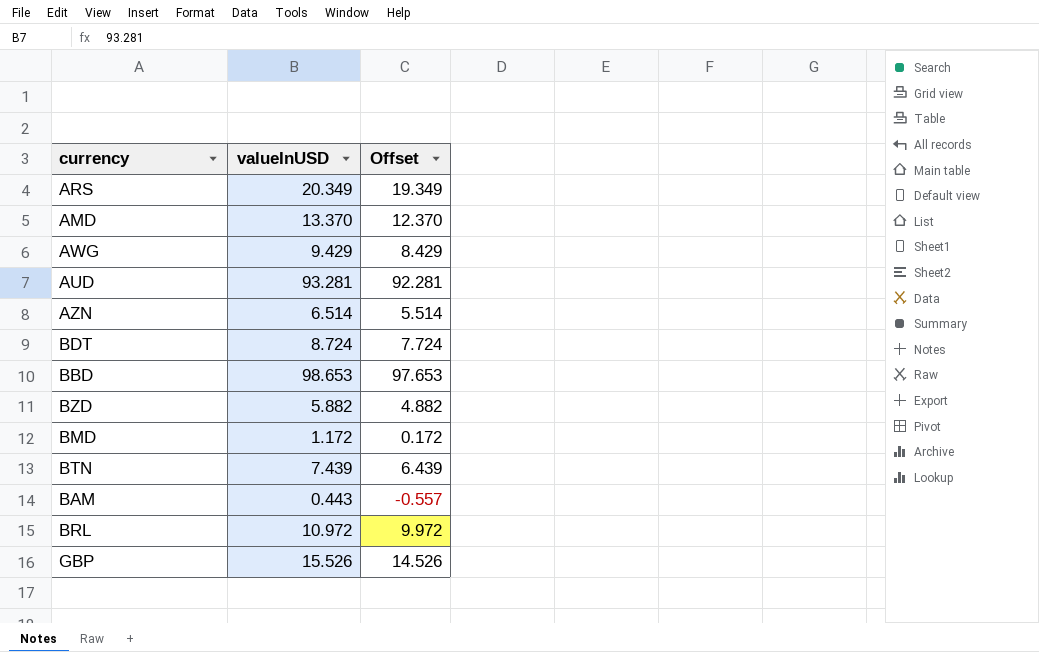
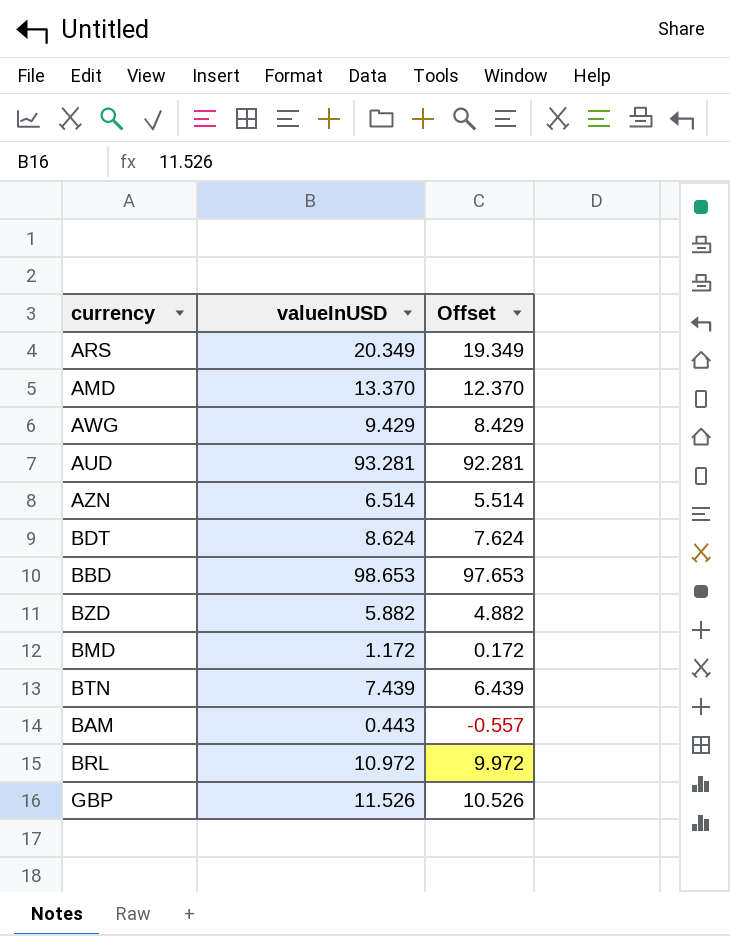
BDT | valueInUSD: 8.724 -> 8.624
BDT | Offset: 7.724 -> 7.624
GBP | valueInUSD: 15.526 -> 11.526
GBP | Offset: 14.526 -> 10.526

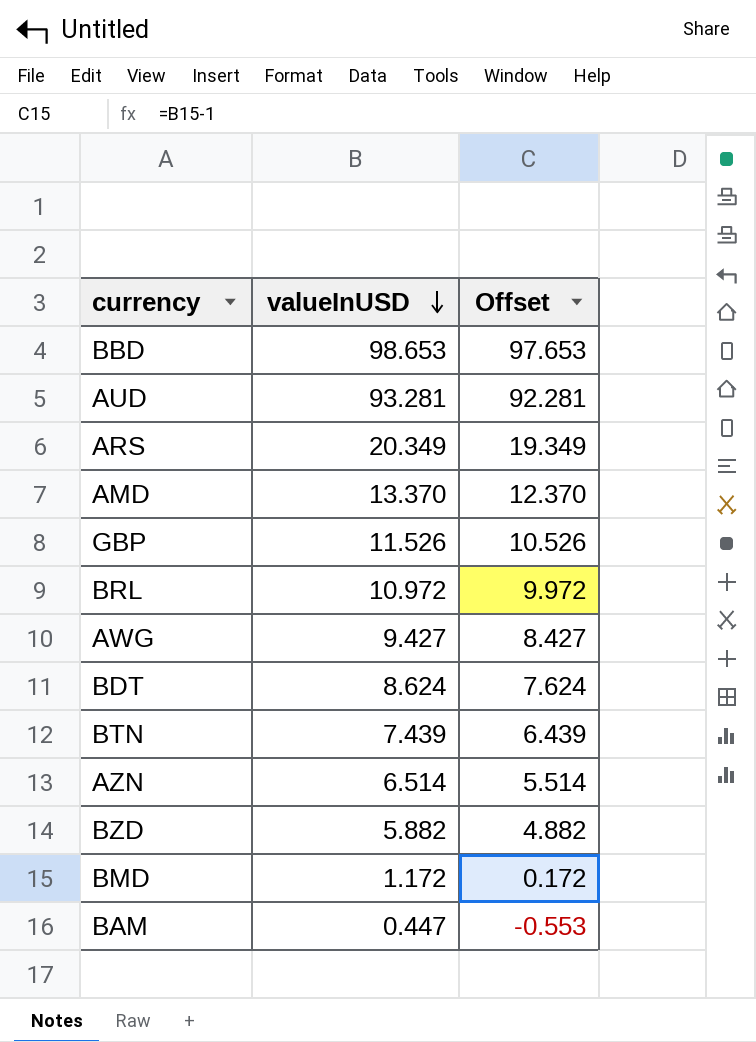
row order: none -> valueInUSD descending
AWG | valueInUSD: 9.429 -> 9.427
AWG | Offset: 8.429 -> 8.427
BAM | valueInUSD: 0.443 -> 0.447
BAM | Offset: -0.557 -> -0.553

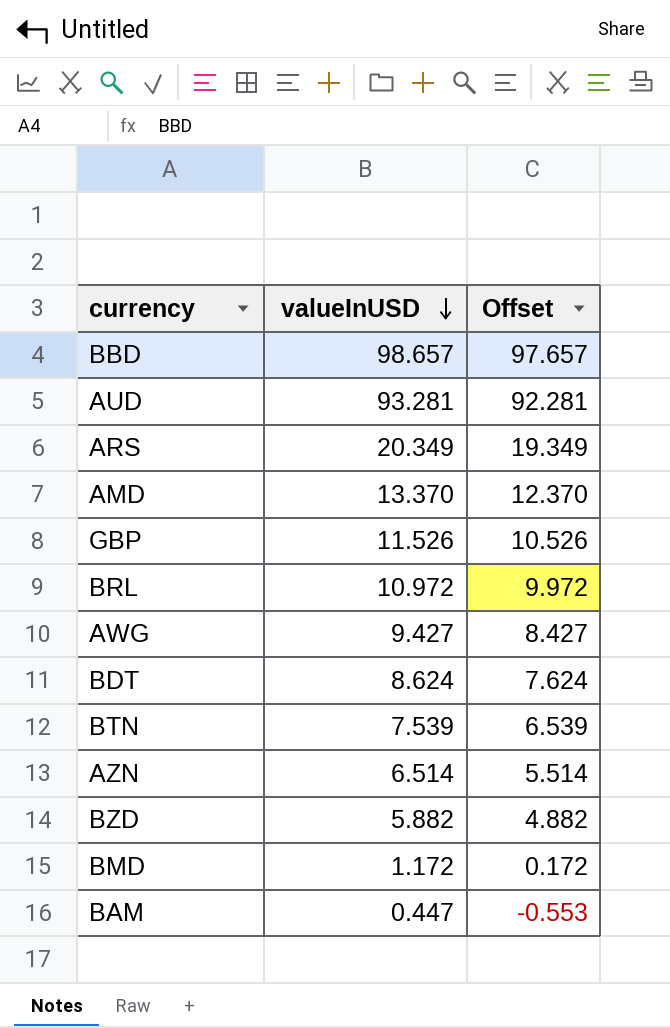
BBD | valueInUSD: 98.653 -> 98.657
BBD | Offset: 97.653 -> 97.657
BTN | valueInUSD: 7.439 -> 7.539
BTN | Offset: 6.439 -> 6.539

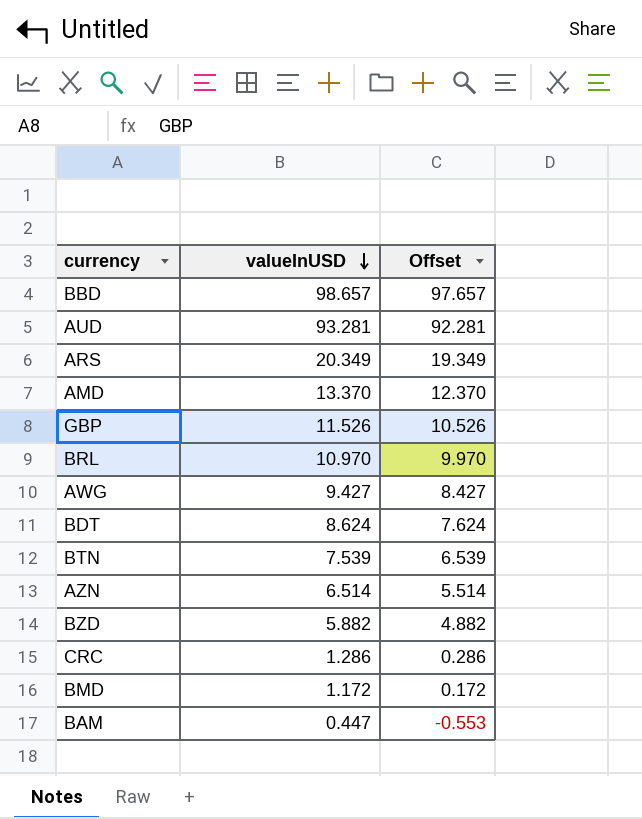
BRL | valueInUSD: 10.972 -> 10.970
BRL | Offset: 9.972 -> 9.970
row CRC: none -> 1.286 | 0.286

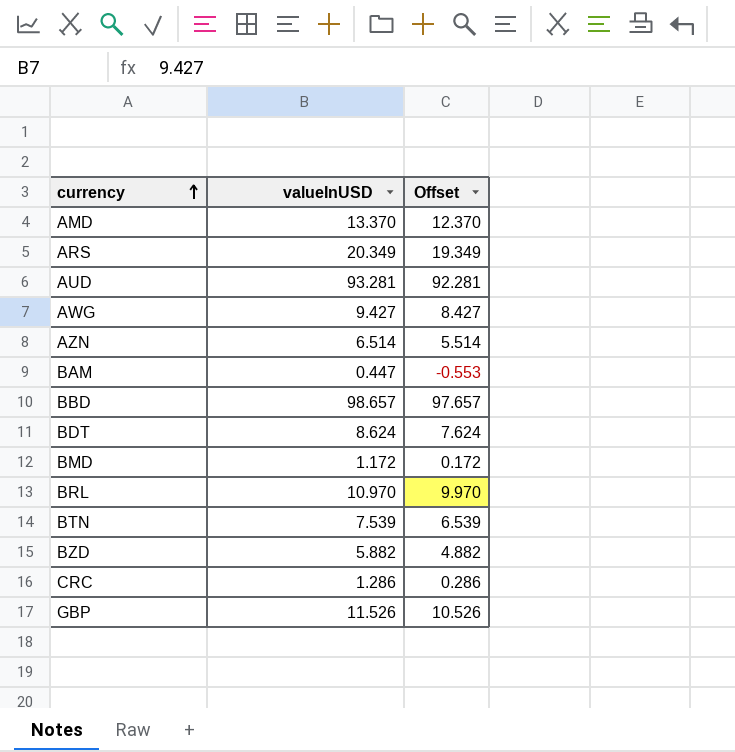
row order: valueInUSD descending -> currency ascending

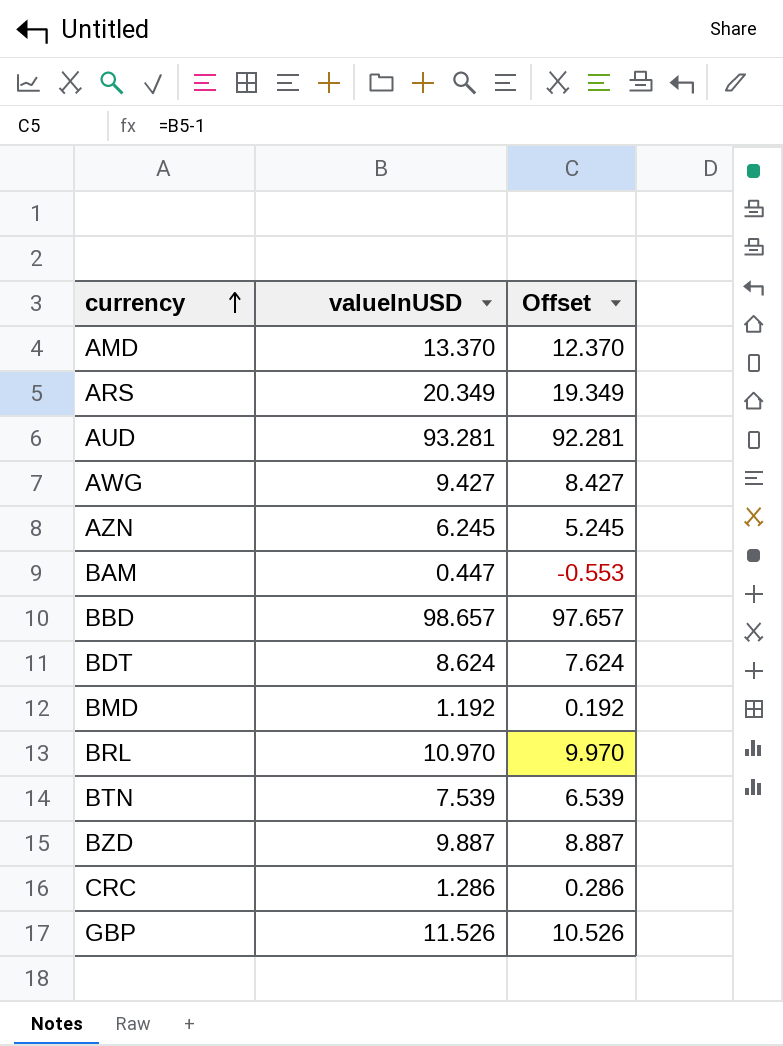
AZN | valueInUSD: 6.514 -> 6.245
AZN | Offset: 5.514 -> 5.245
BMD | valueInUSD: 1.172 -> 1.192
BMD | Offset: 0.172 -> 0.192
BZD | valueInUSD: 5.882 -> 9.887
BZD | Offset: 4.882 -> 8.887

